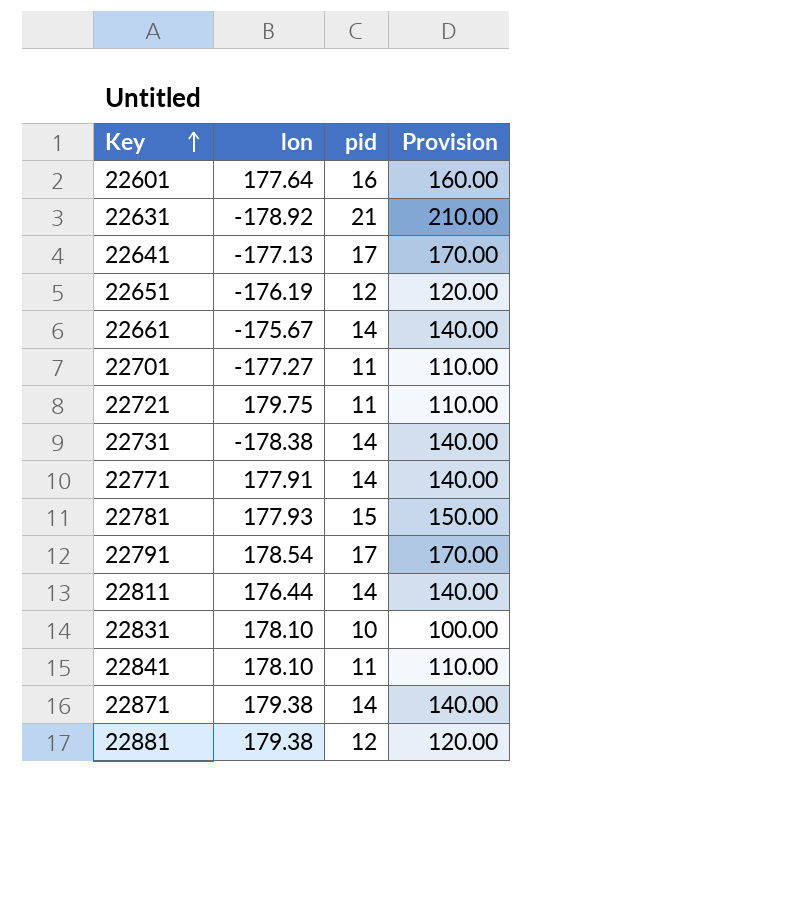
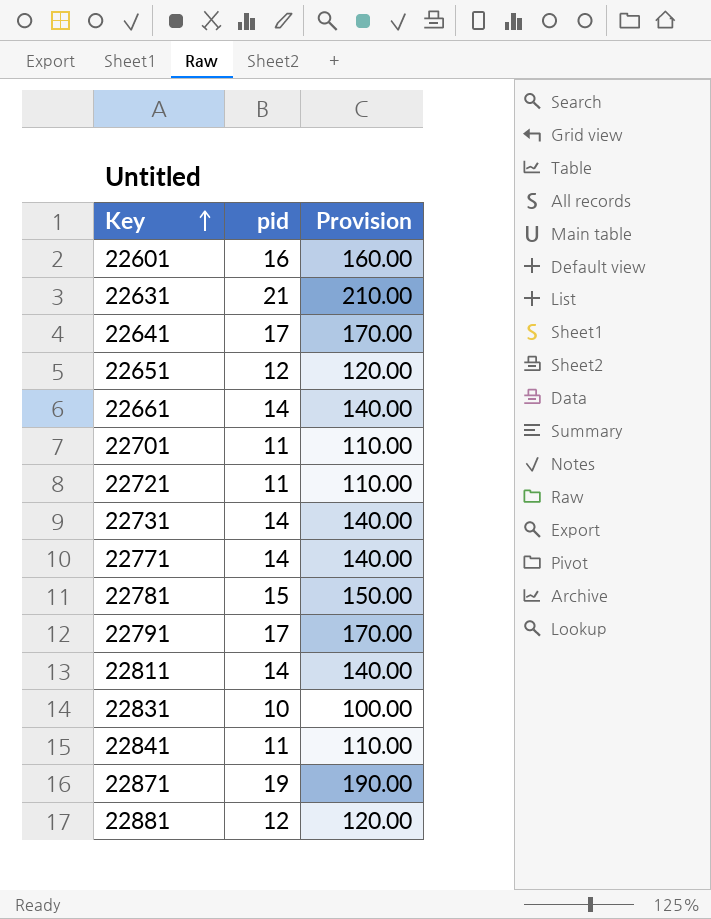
column lon | position: 2 -> none
22871 | pid: 14 -> 19
22871 | Provision: 140.00 -> 190.00

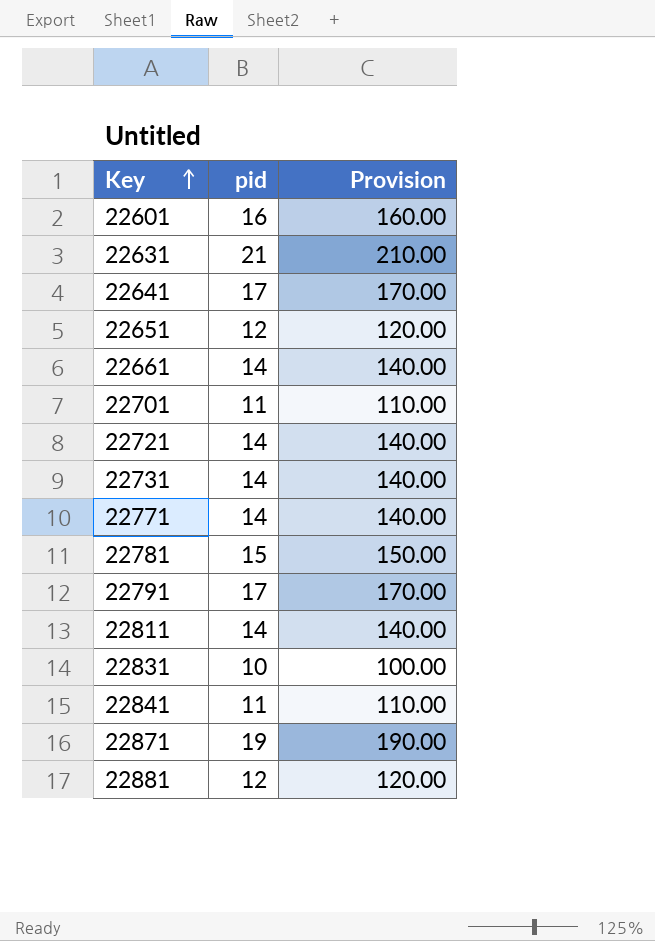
22721 | pid: 11 -> 14
22721 | Provision: 110.00 -> 140.00

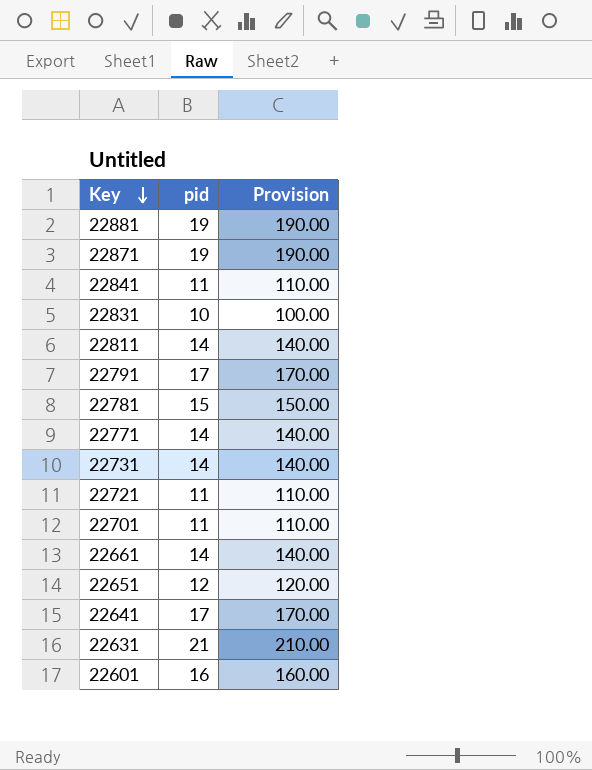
row order: Key ascending -> Key descending
22881 | pid: 12 -> 19
22881 | Provision: 120.00 -> 190.00
22721 | pid: 14 -> 11
22721 | Provision: 140.00 -> 110.00

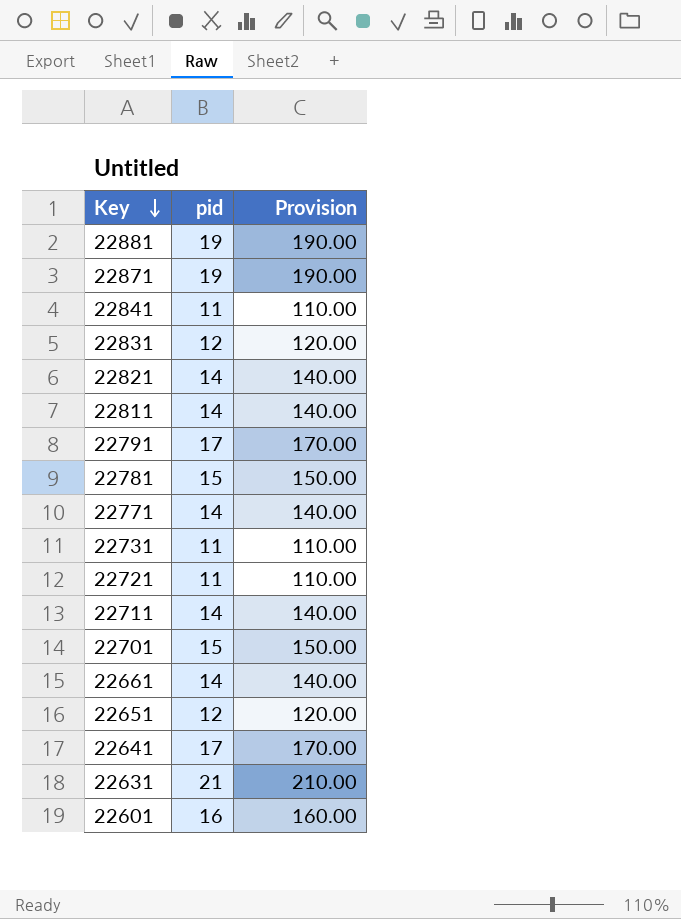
22831 | pid: 10 -> 12
22831 | Provision: 100.00 -> 120.00
row 22821: none -> 14 | 140.00
22731 | pid: 14 -> 11
22731 | Provision: 140.00 -> 110.00
row 22711: none -> 14 | 140.00
22701 | pid: 11 -> 15
22701 | Provision: 110.00 -> 150.00

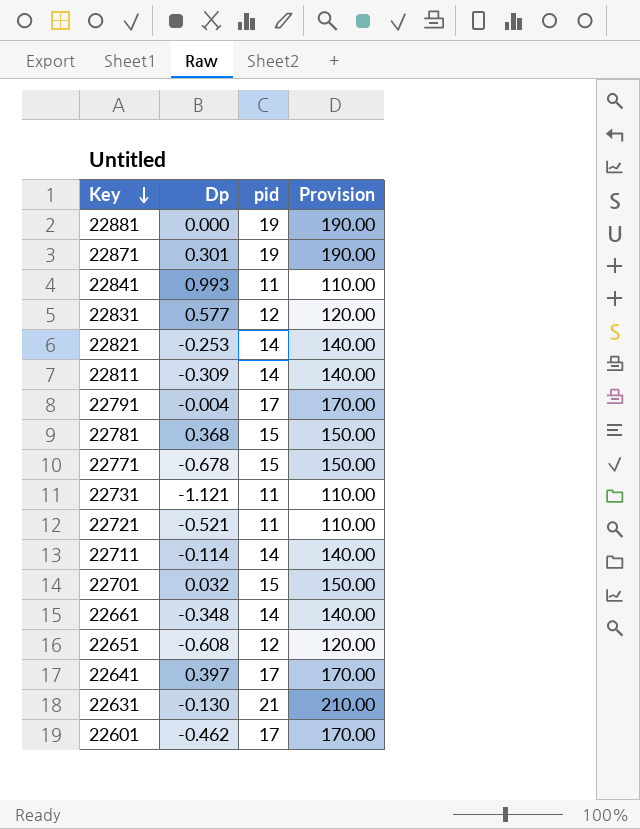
column Dp | position: none -> 2
22771 | pid: 14 -> 15
22771 | Provision: 140.00 -> 150.00
22601 | pid: 16 -> 17
22601 | Provision: 160.00 -> 170.00

